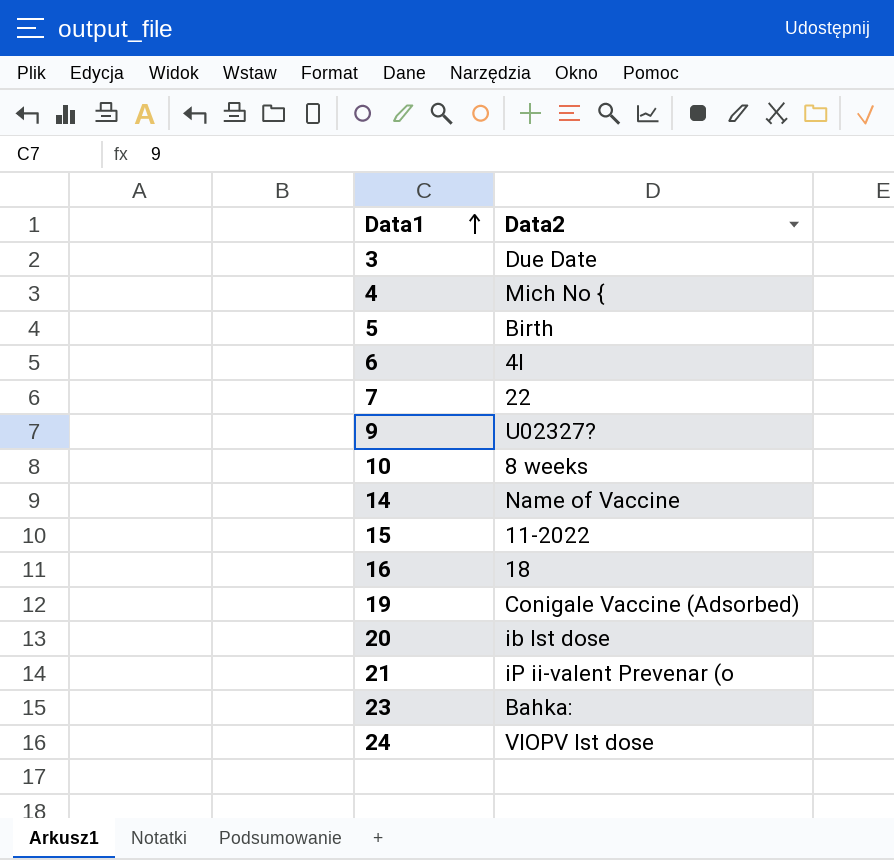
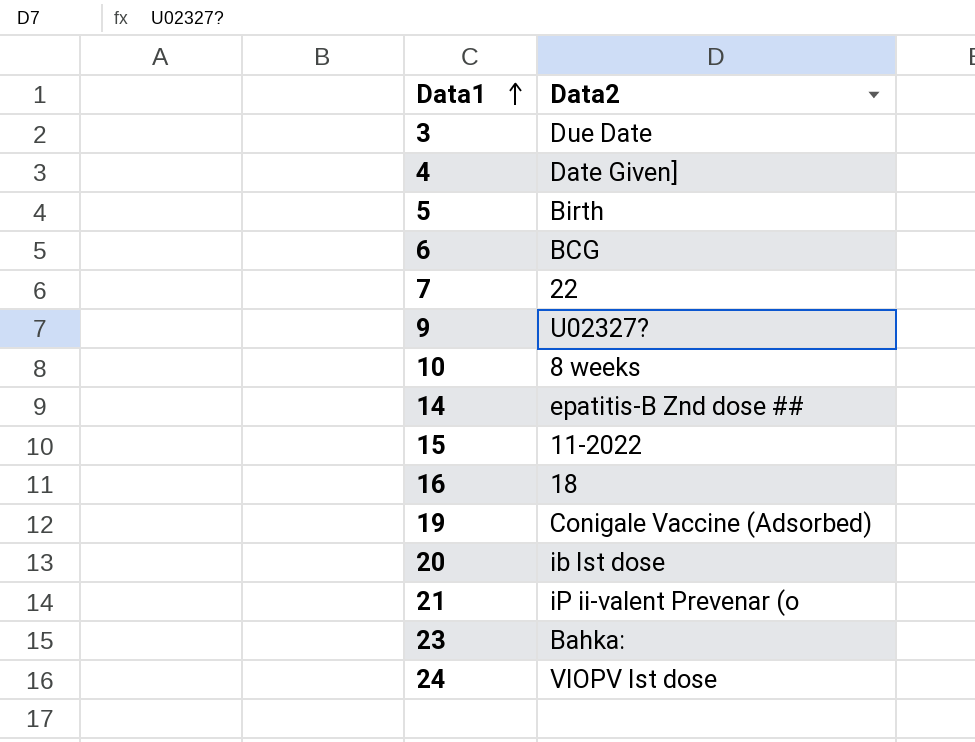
4 | Data2: Mich No { -> Date Given]
6 | Data2: 4l -> BCG
14 | Data2: Name of Vaccine -> epatitis-B Znd dose ##

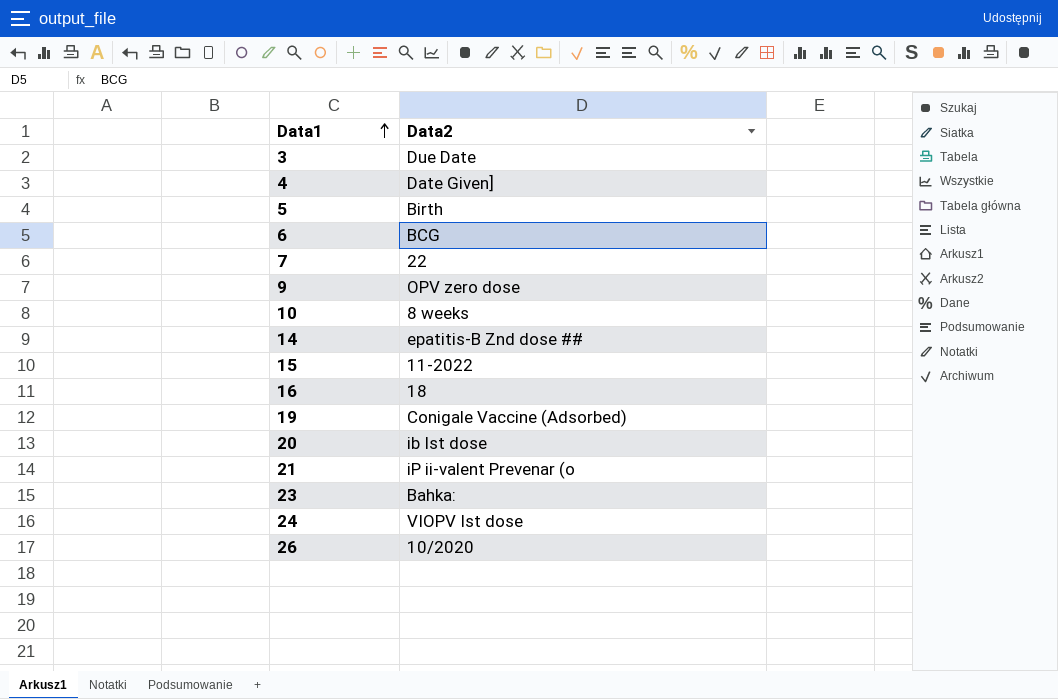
9 | Data2: U02327? -> OPV zero dose
row 26: none -> 10/2020

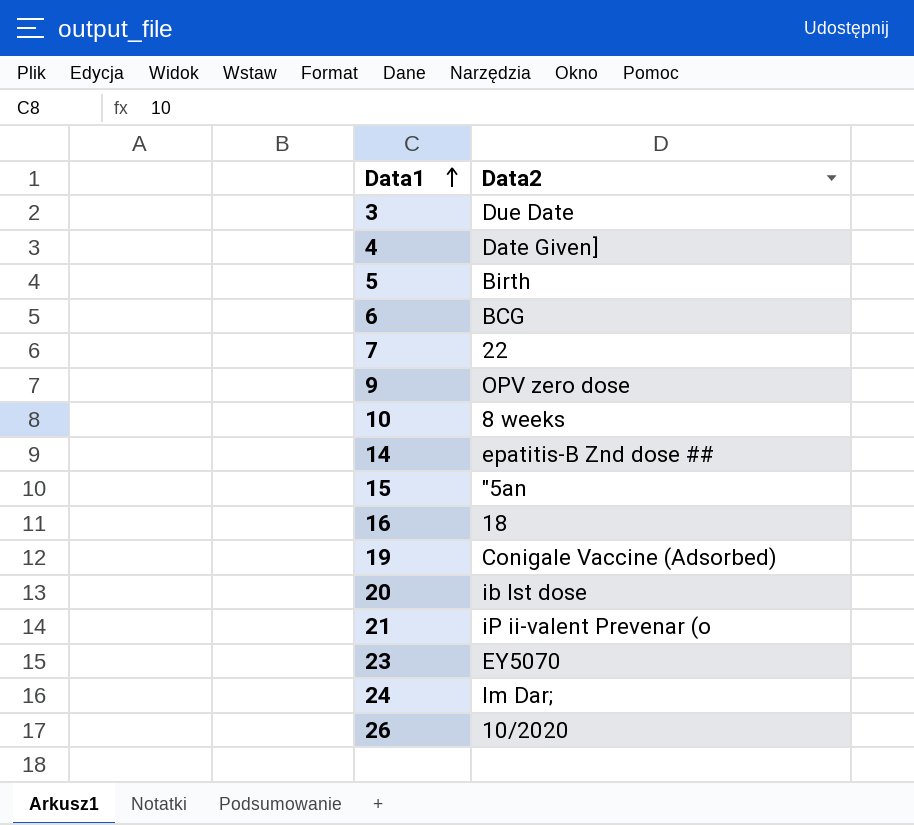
15 | Data2: 11-2022 -> "5an
23 | Data2: Bahka: -> EY5070
24 | Data2: VIOPV Ist dose -> Im Dar;

